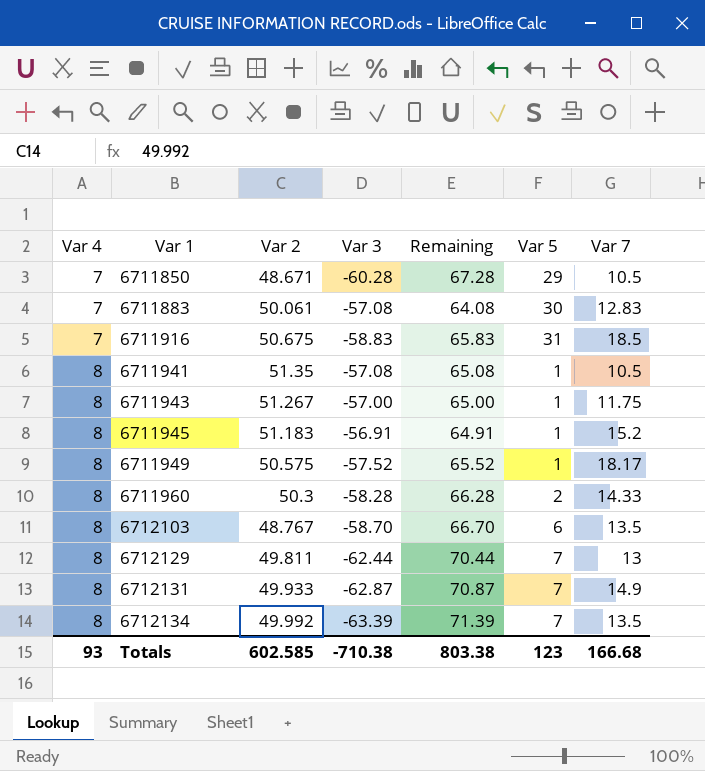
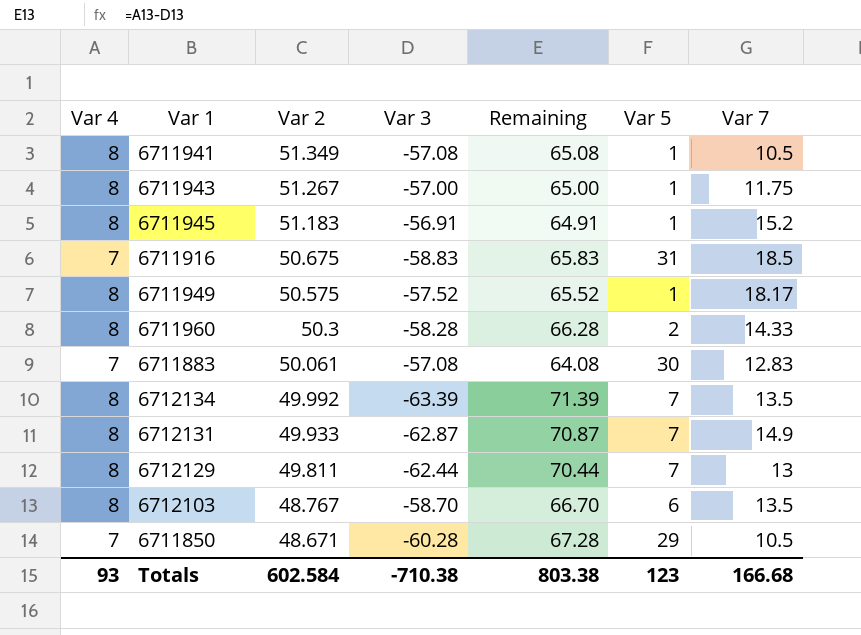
row order: Var 4 ascending -> Var 2 descending
6711941 | Var 2: 51.35 -> 51.349
Totals | Var 2: 602.585 -> 602.584

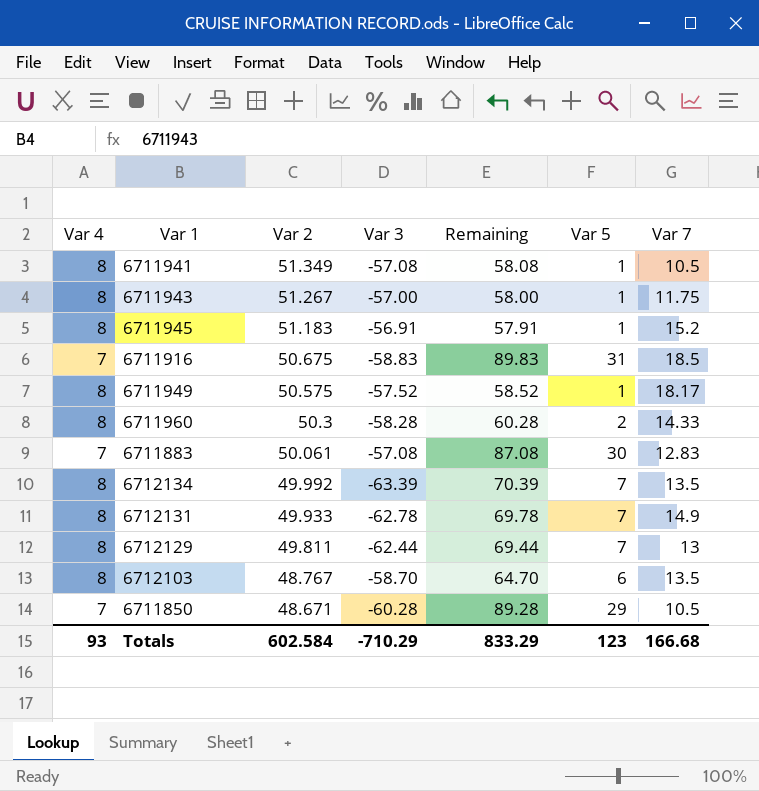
column Remaining | formula: [Var 4] - [Var 3] -> [Var 5] - [Var 3]
6712131 | Var 3: -62.87 -> -62.78
Totals | Var 3: -710.38 -> -710.29
Totals | Remaining: 803.38 -> 833.29

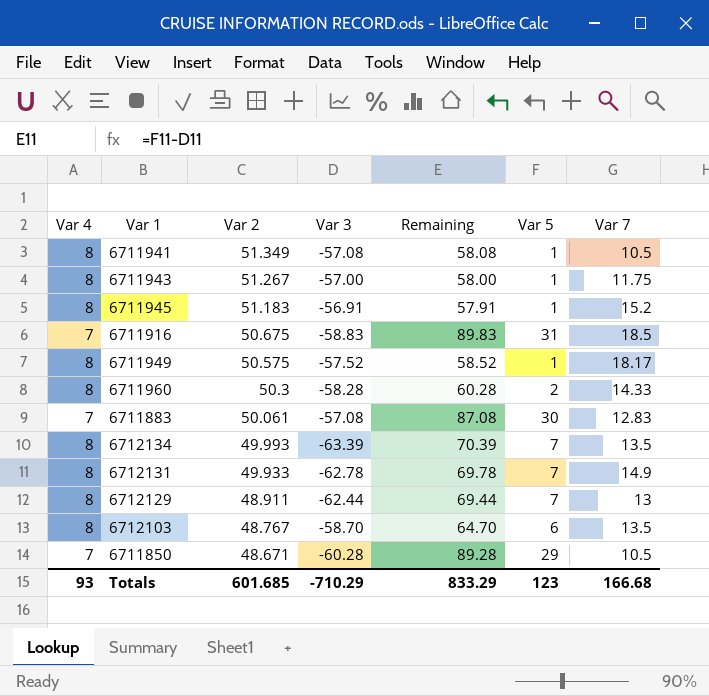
6712134 | Var 2: 49.992 -> 49.993
6712129 | Var 2: 49.811 -> 48.911
Totals | Var 2: 602.584 -> 601.685

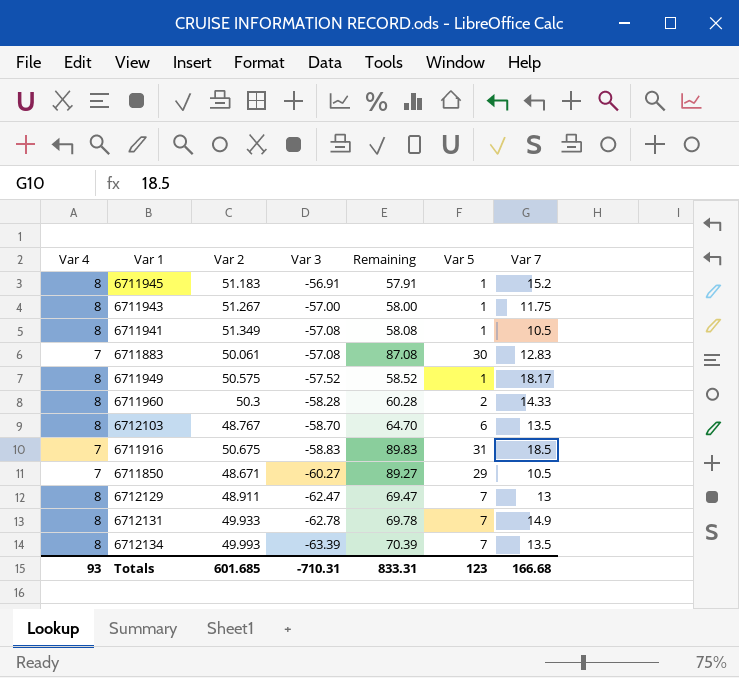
row order: Var 2 descending -> Var 3 descending
6711850 | Var 3: -60.28 -> -60.27
6711850 | Remaining: 89.28 -> 89.27
6712129 | Var 3: -62.44 -> -62.47
6712129 | Remaining: 69.44 -> 69.47
Totals | Var 3: -710.29 -> -710.31
Totals | Remaining: 833.29 -> 833.31

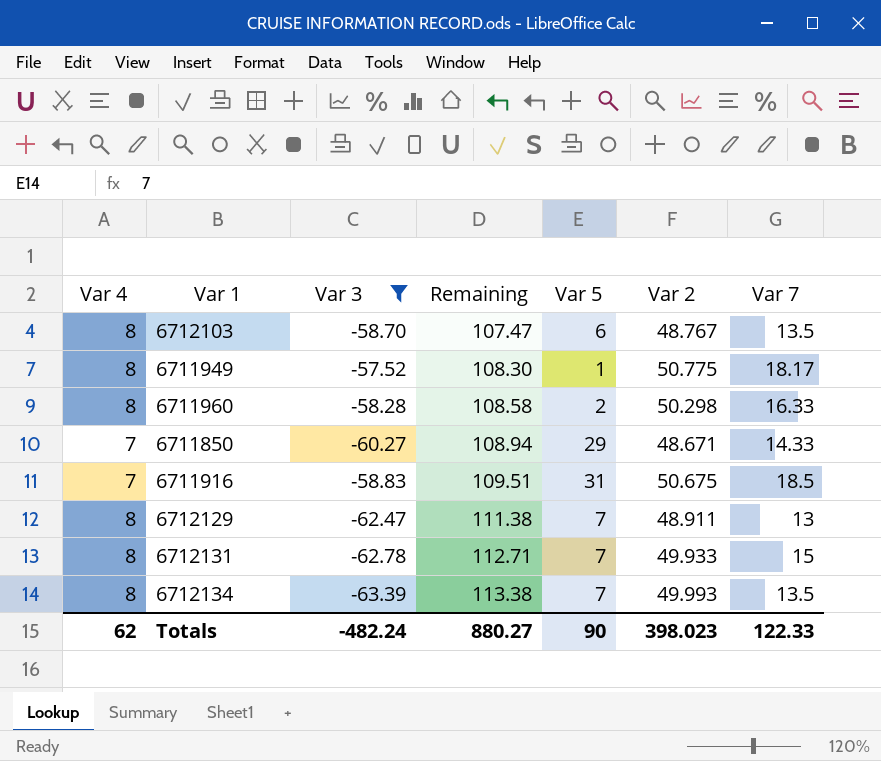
filter: none -> Var 3 <= -57.52
row order: Var 3 descending -> Remaining ascending
column Remaining | formula: [Var 5] - [Var 3] -> [Var 2] - [Var 3]
column Var 2 | position: 3 -> 6
6711949 | Var 2: 50.575 -> 50.775
6711960 | Var 2: 50.3 -> 50.298
6711960 | Var 7: 14.33 -> 16.33
6711850 | Var 7: 10.5 -> 14.33
6712131 | Var 7: 14.9 -> 15
Totals | Var 4: 93 -> 62
Totals | Var 3: -710.31 -> -482.24
Totals | Remaining: 833.31 -> 880.27
Totals | Var 5: 123 -> 90
Totals | Var 2: 601.685 -> 398.023
Totals | Var 7: 166.68 -> 122.33

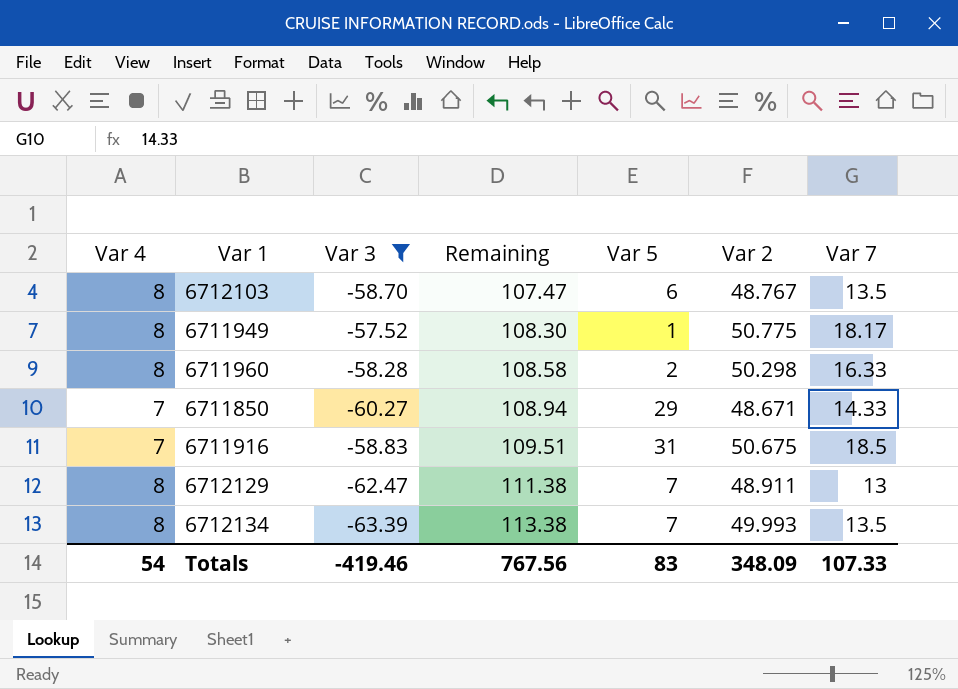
row 6712131: 8 | -62.78 | 112.71 | 7 | 49.933 | 15 -> none
Totals | Var 4: 62 -> 54
Totals | Var 3: -482.24 -> -419.46
Totals | Remaining: 880.27 -> 767.56
Totals | Var 5: 90 -> 83
Totals | Var 2: 398.023 -> 348.09
Totals | Var 7: 122.33 -> 107.33

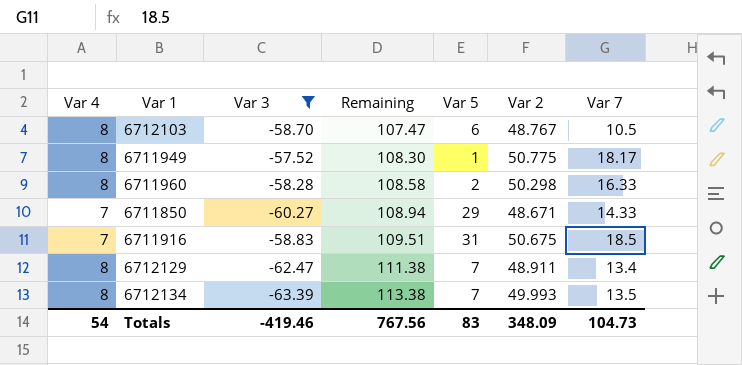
6712103 | Var 7: 13.5 -> 10.5
6712129 | Var 7: 13 -> 13.4
Totals | Var 7: 107.33 -> 104.73

